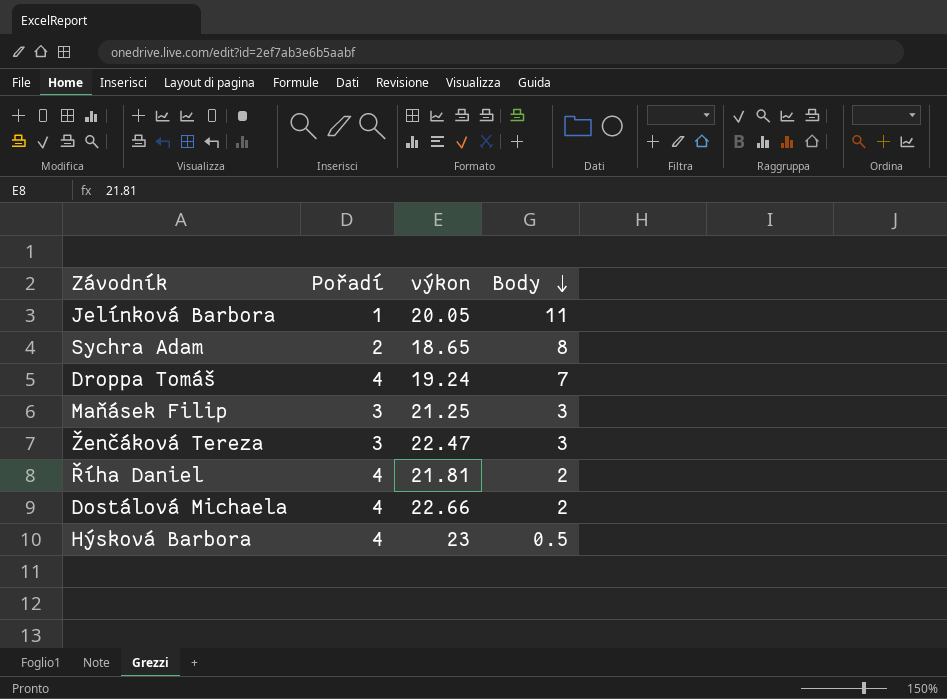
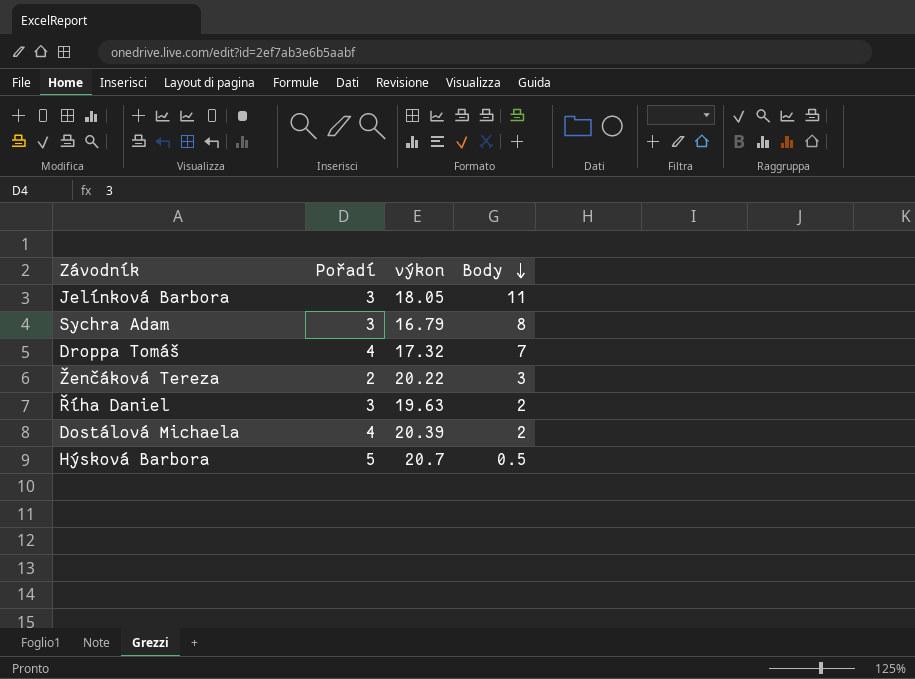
row Maňásek Filip: 3 | 21.25 | 3 -> none
Jelínková Barbora | Pořadí: 1 -> 3
Jelínková Barbora | výkon: 20.05 -> 18.05
Sychra Adam | Pořadí: 2 -> 3
Sychra Adam | výkon: 18.65 -> 16.79
Droppa Tomáš | výkon: 19.24 -> 17.32
Ženčáková Tereza | Pořadí: 3 -> 2
Ženčáková Tereza | výkon: 22.47 -> 20.22
Říha Daniel | Pořadí: 4 -> 3
Říha Daniel | výkon: 21.81 -> 19.63
Dostálová Michaela | výkon: 22.66 -> 20.39
Hýsková Barbora | Pořadí: 4 -> 5
Hýsková Barbora | výkon: 23 -> 20.7

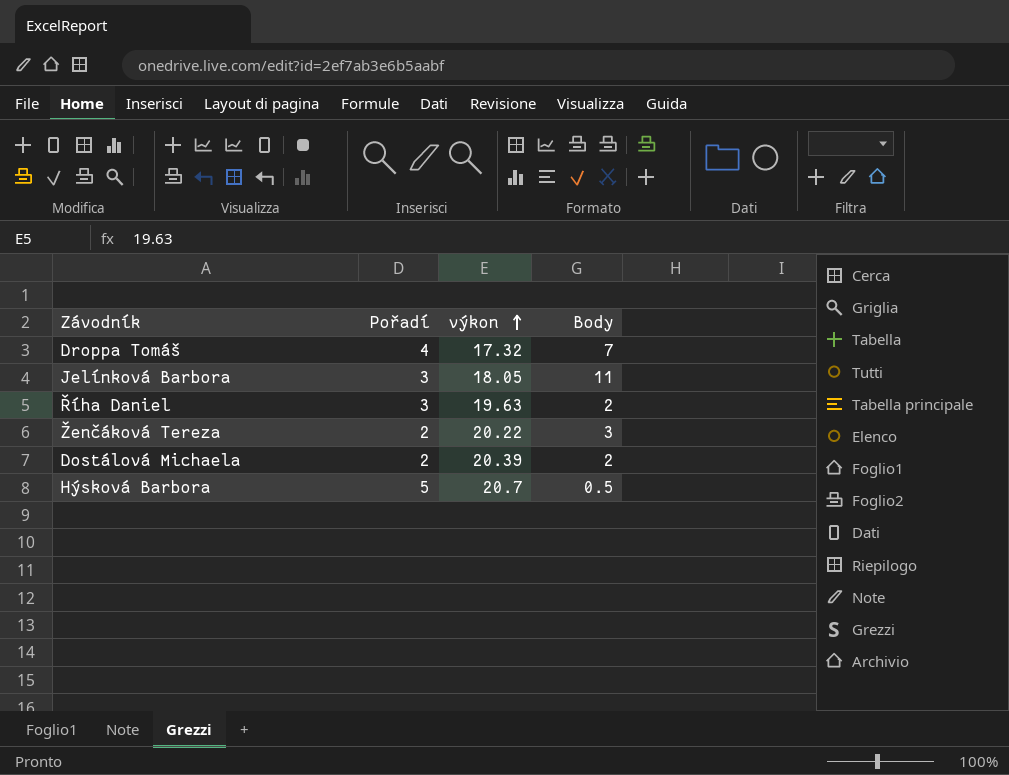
row order: Body descending -> výkon ascending
row Sychra Adam: 3 | 16.79 | 8 -> none
Dostálová Michaela | Pořadí: 4 -> 2

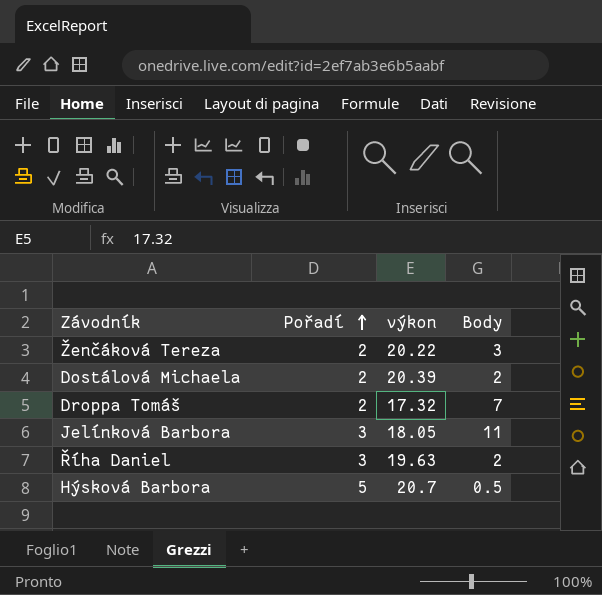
row order: výkon ascending -> Pořadí ascending
Droppa Tomáš | Pořadí: 4 -> 2

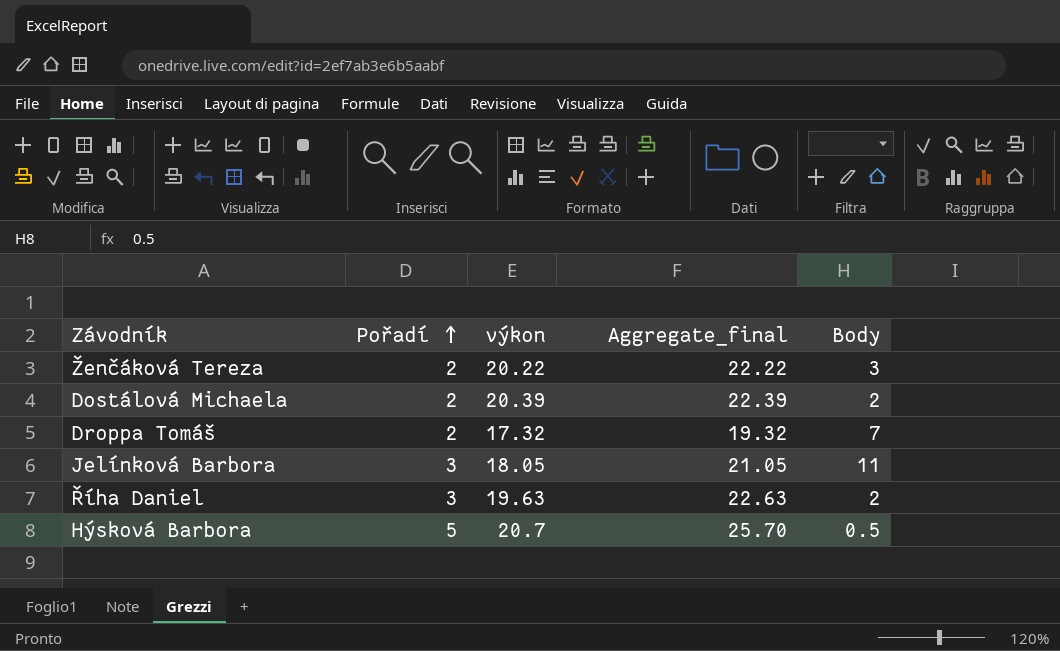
column Aggregate_final | formula: none -> [Pořadí] + [výkon]

